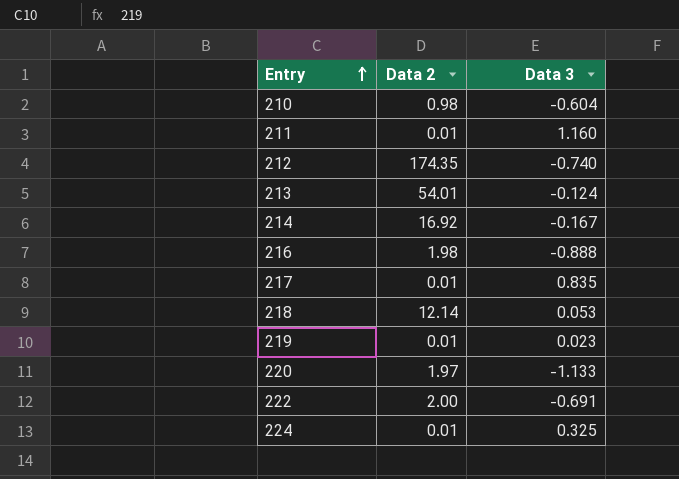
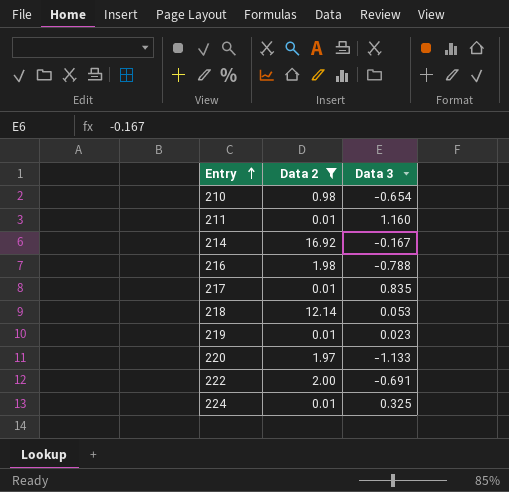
filter: none -> Data 2 <= 16.92
210 | Data 3: -0.604 -> -0.654
216 | Data 3: -0.888 -> -0.788

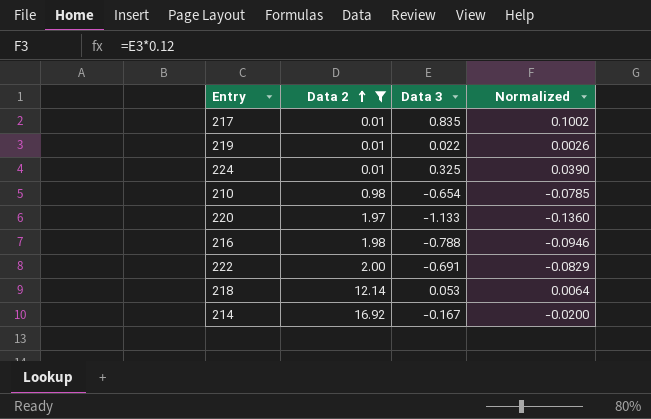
row order: Entry ascending -> Data 2 ascending
column Normalized | formula: none -> [Data 3] * 0.12
row 211: 0.01 | 1.160 -> none
219 | Data 3: 0.023 -> 0.022

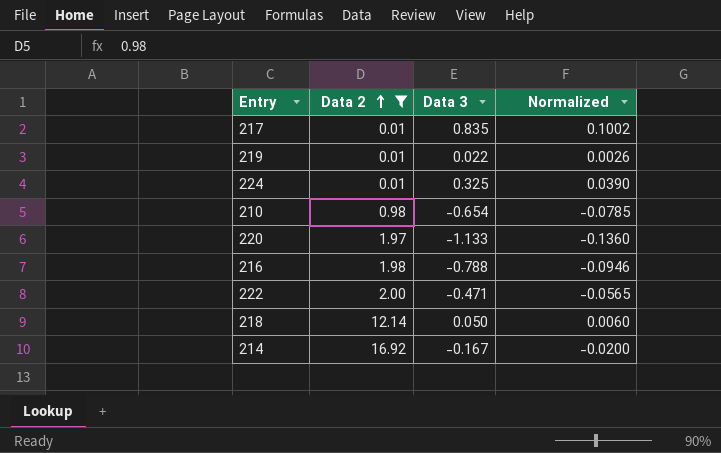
222 | Data 3: -0.691 -> -0.471
222 | Normalized: -0.0829 -> -0.0565
218 | Data 3: 0.053 -> 0.050
218 | Normalized: 0.0064 -> 0.0060

